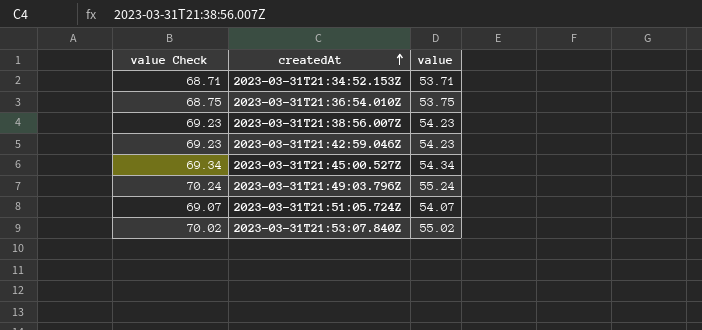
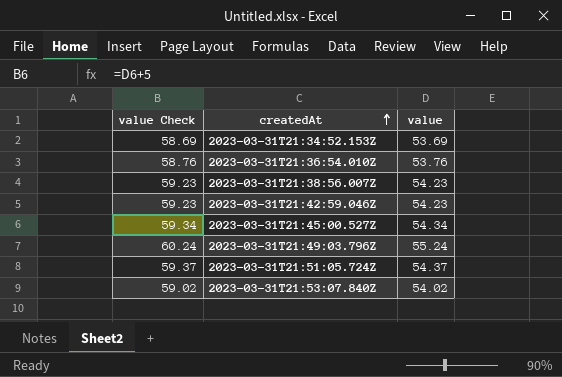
column value Check | formula: [value] + 15 -> [value] + 5
2023-03-31T21:34:52.153Z | value: 53.71 -> 53.69
2023-03-31T21:36:54.010Z | value: 53.75 -> 53.76
2023-03-31T21:51:05.724Z | value: 54.07 -> 54.37
2023-03-31T21:53:07.840Z | value: 55.02 -> 54.02

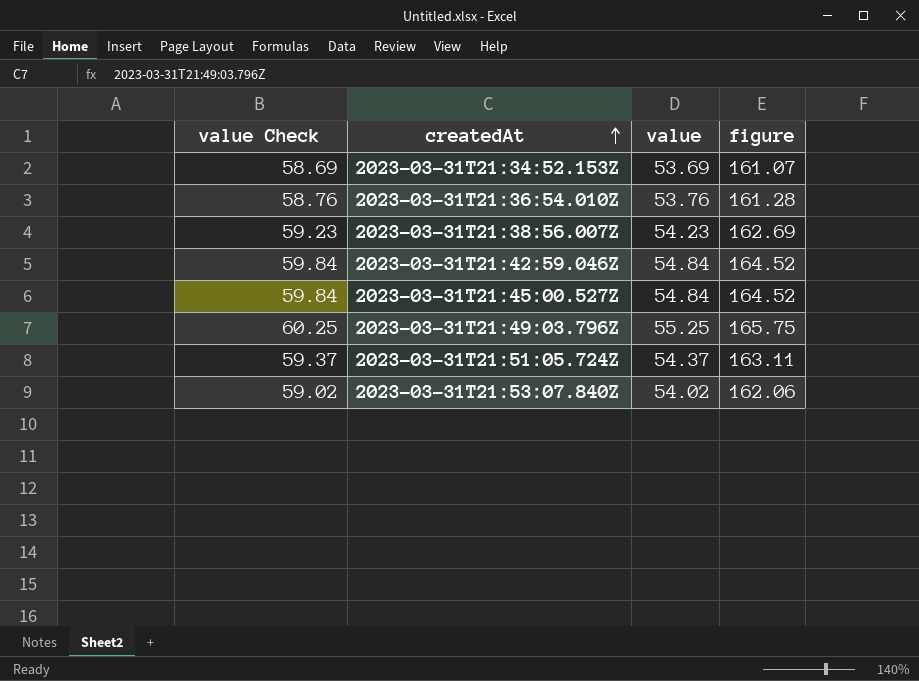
column figure | formula: none -> [value] * 3
2023-03-31T21:42:59.046Z | value Check: 59.23 -> 59.84
2023-03-31T21:42:59.046Z | value: 54.23 -> 54.84
2023-03-31T21:45:00.527Z | value Check: 59.34 -> 59.84
2023-03-31T21:45:00.527Z | value: 54.34 -> 54.84
2023-03-31T21:49:03.796Z | value Check: 60.24 -> 60.25
2023-03-31T21:49:03.796Z | value: 55.24 -> 55.25

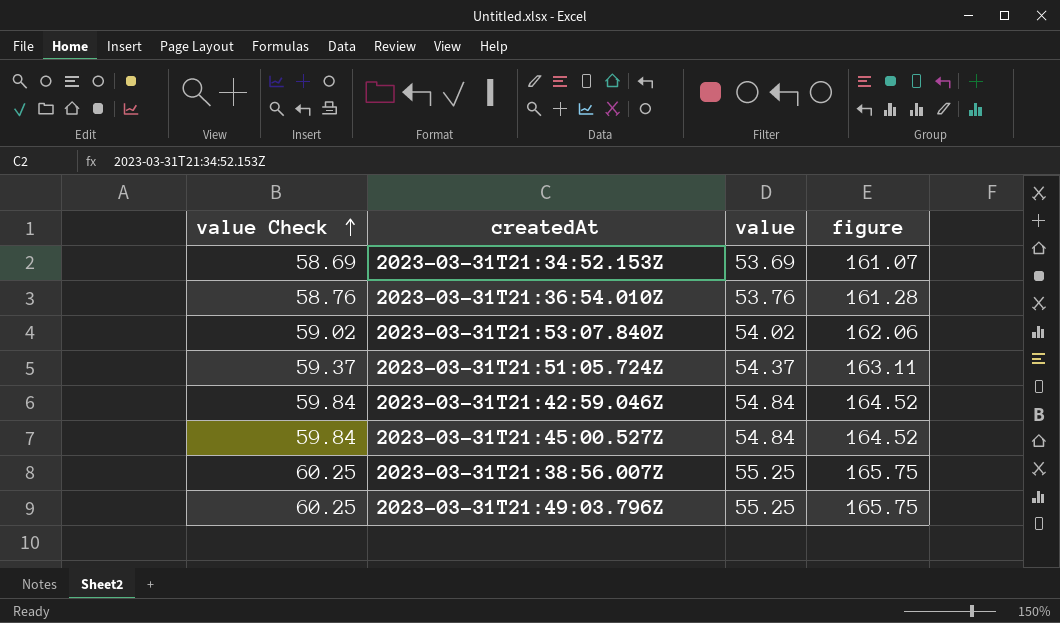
row order: createdAt ascending -> value Check ascending
2023-03-31T21:38:56.007Z | value Check: 59.23 -> 60.25
2023-03-31T21:38:56.007Z | value: 54.23 -> 55.25
2023-03-31T21:38:56.007Z | figure: 162.69 -> 165.75

